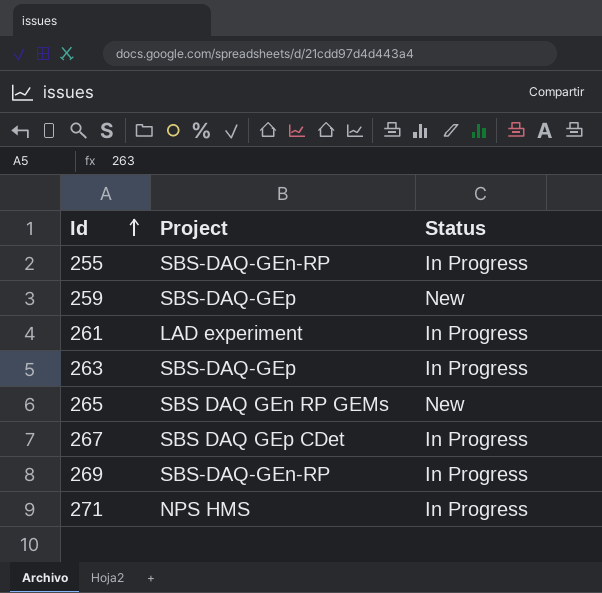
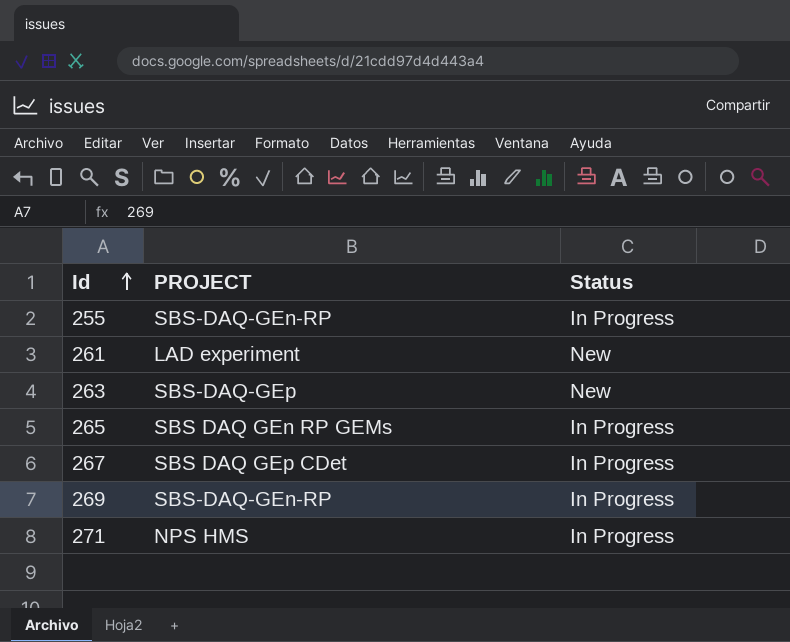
column name: Project -> PROJECT
row 259: SBS-DAQ-GEp | New -> none
261 | Status: In Progress -> New
263 | Status: In Progress -> New
265 | Status: New -> In Progress

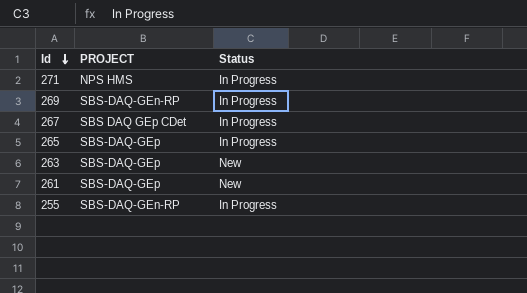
row order: Id ascending -> Id descending
265 | PROJECT: SBS DAQ GEn RP GEMs -> SBS-DAQ-GEp
261 | PROJECT: LAD experiment -> SBS-DAQ-GEp

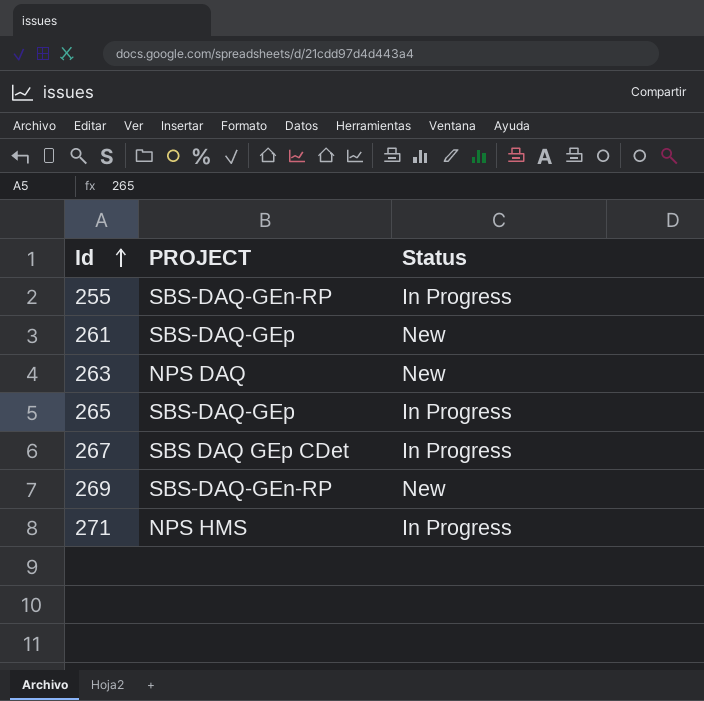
row order: Id descending -> Id ascending
263 | PROJECT: SBS-DAQ-GEp -> NPS DAQ
269 | Status: In Progress -> New

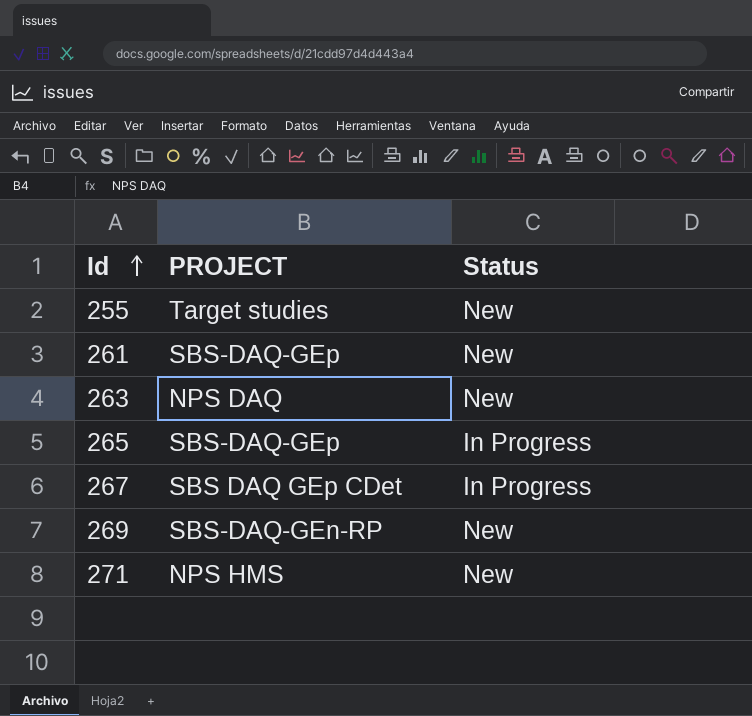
255 | PROJECT: SBS-DAQ-GEn-RP -> Target studies
255 | Status: In Progress -> New
271 | Status: In Progress -> New

